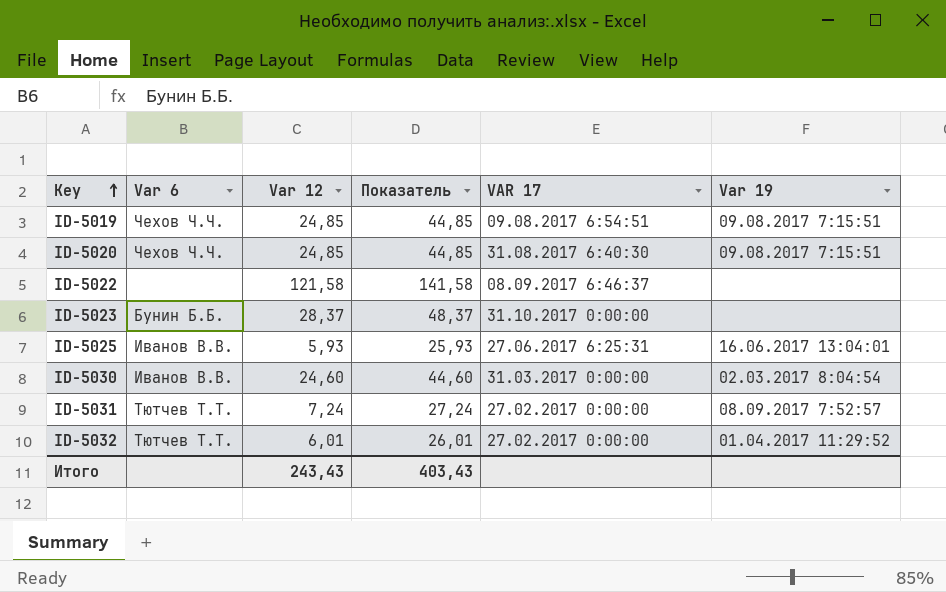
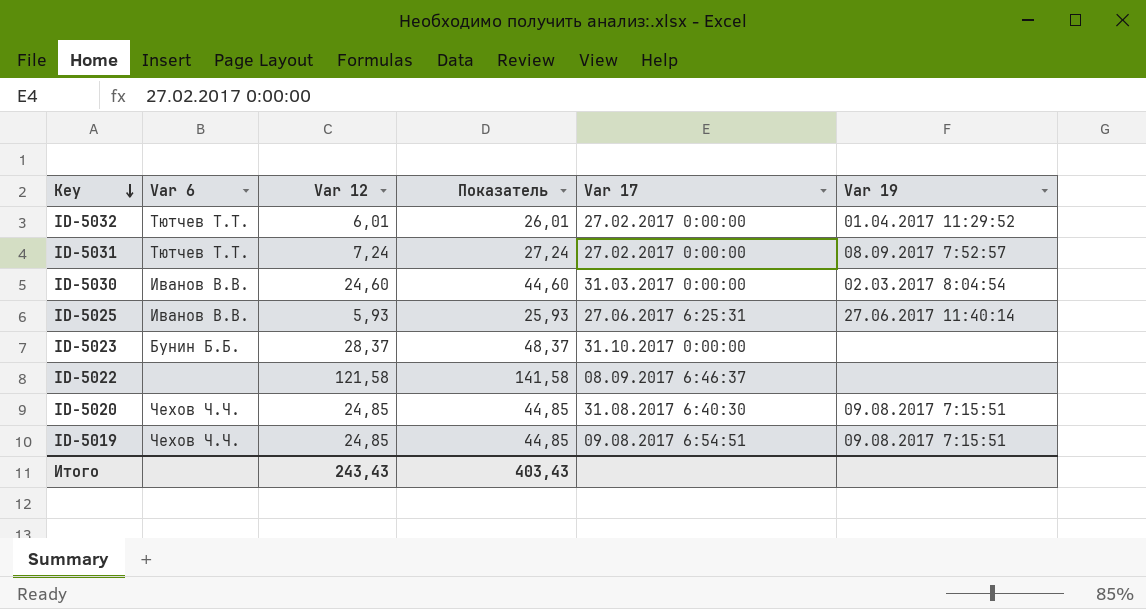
row order: Key ascending -> Key descending
column name: VAR 17 -> Var 17
ID-5025 | Var 19: 16.06.2017 13:04:01 -> 27.06.2017 11:40:14

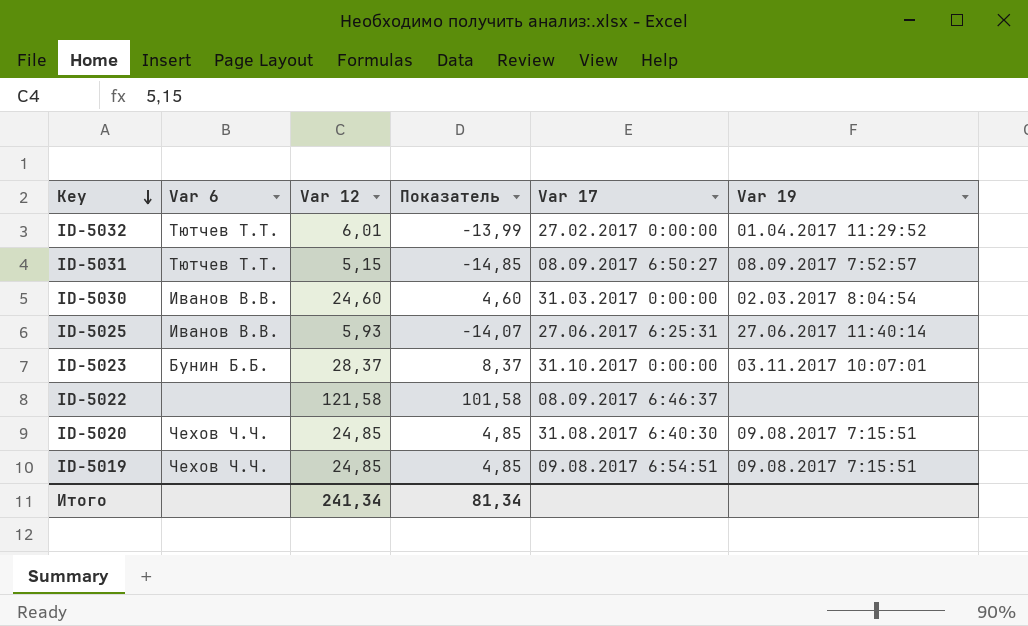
column Показатель | formula: [Var 12] + 20 -> [Var 12] - 20
ID-5031 | Var 12: 7,24 -> 5,15
ID-5031 | Var 17: 27.02.2017 0:00:00 -> 08.09.2017 6:50:27
ID-5023 | Var 19: none -> 03.11.2017 10:07:01
Итого | Var 12: 243,43 -> 241,34
Итого | Показатель: 403,43 -> 81,34

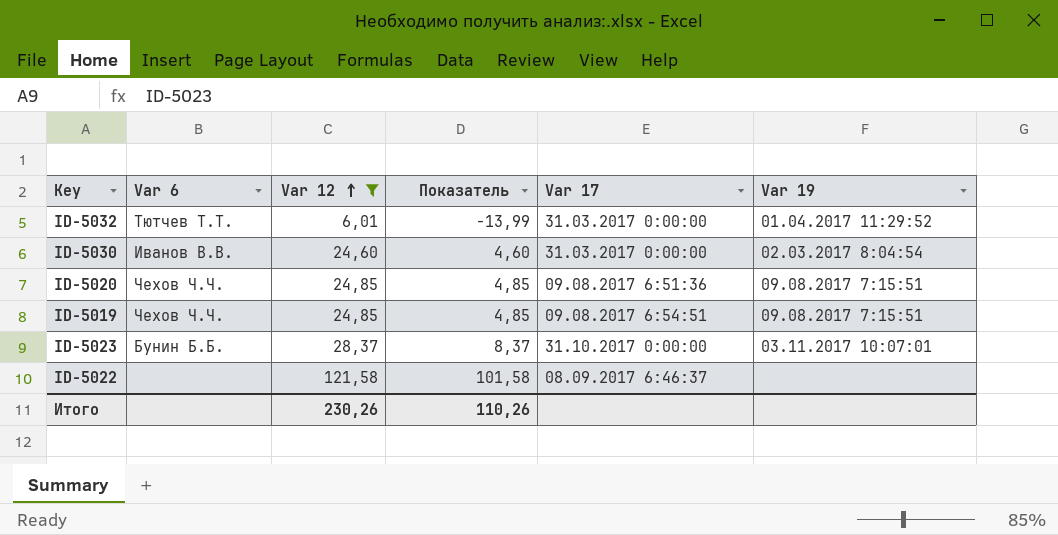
filter: none -> Var 12 >= 6,01
row order: Key descending -> Var 12 ascending
ID-5032 | Var 17: 27.02.2017 0:00:00 -> 31.03.2017 0:00:00
ID-5020 | Var 17: 31.08.2017 6:40:30 -> 09.08.2017 6:51:36
Итого | Var 12: 241,34 -> 230,26
Итого | Показатель: 81,34 -> 110,26

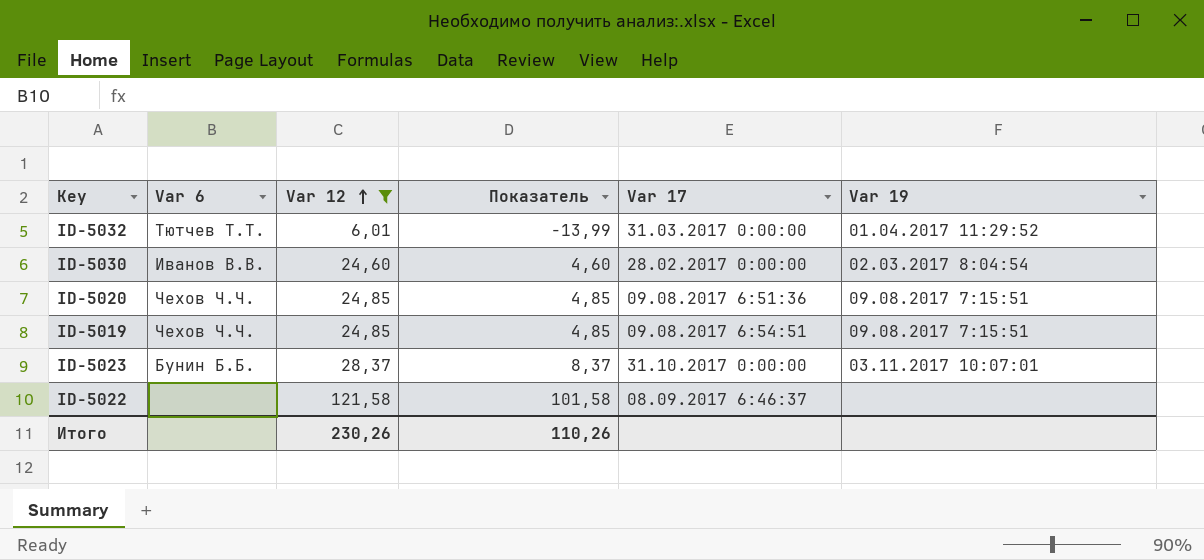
ID-5030 | Var 17: 31.03.2017 0:00:00 -> 28.02.2017 0:00:00

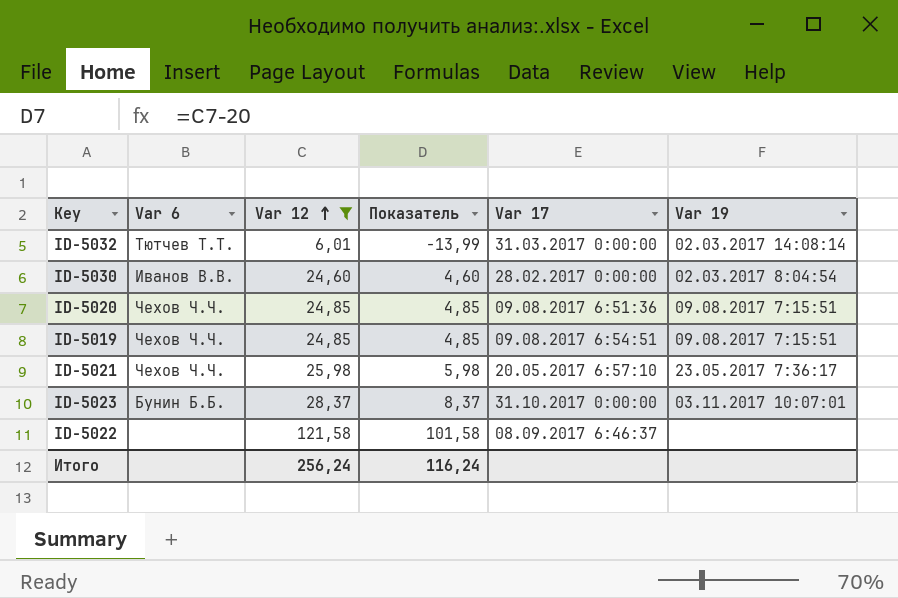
ID-5032 | Var 19: 01.04.2017 11:29:52 -> 02.03.2017 14:08:14
row ID-5021: none -> Чехов Ч.Ч. | 25,98 | 5,98 | 20.05.2017 6:57:10 | 23.05.2017 7:36:17
Итого | Var 12: 230,26 -> 256,24
Итого | Показатель: 110,26 -> 116,24

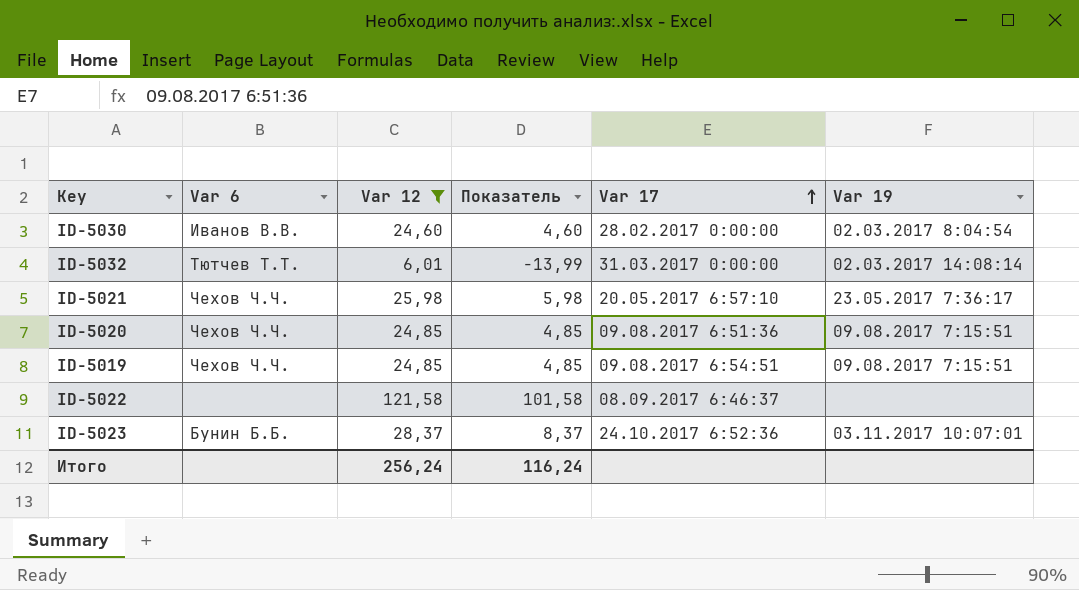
row order: Var 12 ascending -> Var 17 ascending
ID-5023 | Var 17: 31.10.2017 0:00:00 -> 24.10.2017 6:52:36

